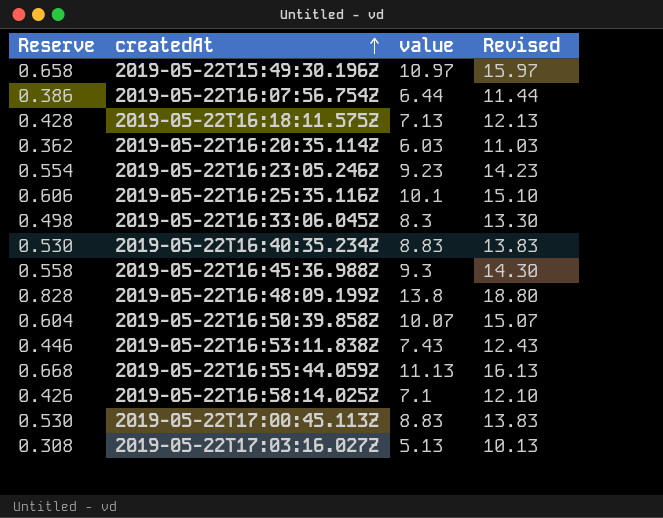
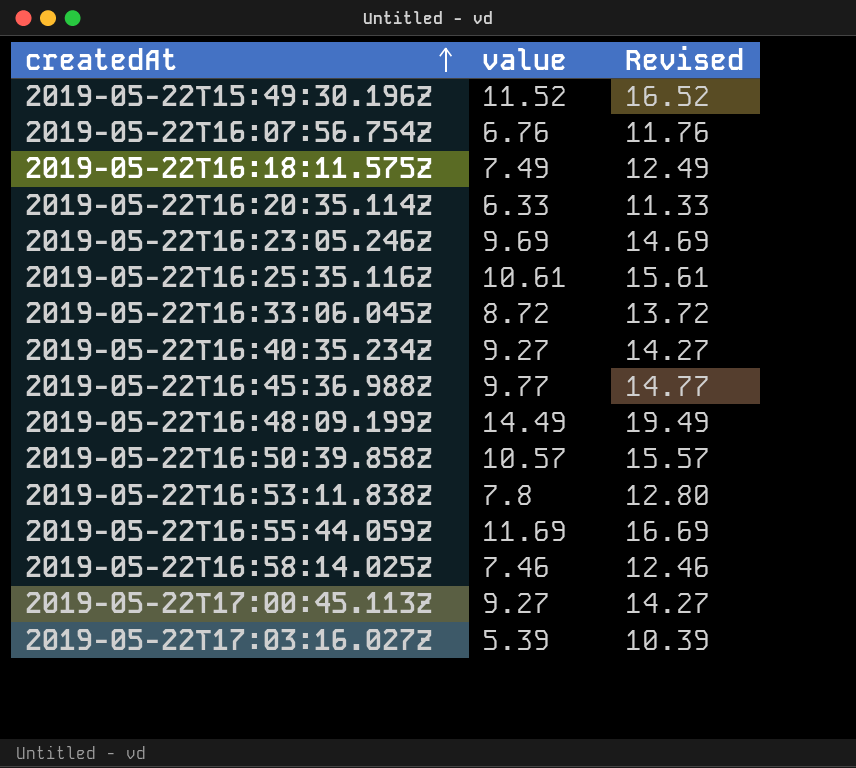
column Reserve | formula: [value] * 0.06 -> none
2019-05-22T15:49:30.196Z | value: 10.97 -> 11.52
2019-05-22T15:49:30.196Z | Revised: 15.97 -> 16.52
2019-05-22T16:07:56.754Z | value: 6.44 -> 6.76
2019-05-22T16:07:56.754Z | Revised: 11.44 -> 11.76
2019-05-22T16:18:11.575Z | value: 7.13 -> 7.49
2019-05-22T16:18:11.575Z | Revised: 12.13 -> 12.49
2019-05-22T16:20:35.114Z | value: 6.03 -> 6.33
2019-05-22T16:20:35.114Z | Revised: 11.03 -> 11.33
2019-05-22T16:23:05.246Z | value: 9.23 -> 9.69
2019-05-22T16:23:05.246Z | Revised: 14.23 -> 14.69
2019-05-22T16:25:35.116Z | value: 10.1 -> 10.61
2019-05-22T16:25:35.116Z | Revised: 15.10 -> 15.61
2019-05-22T16:33:06.045Z | value: 8.3 -> 8.72
2019-05-22T16:33:06.045Z | Revised: 13.30 -> 13.72
2019-05-22T16:40:35.234Z | value: 8.83 -> 9.27
2019-05-22T16:40:35.234Z | Revised: 13.83 -> 14.27
2019-05-22T16:45:36.988Z | value: 9.3 -> 9.77
2019-05-22T16:45:36.988Z | Revised: 14.30 -> 14.77
2019-05-22T16:48:09.199Z | value: 13.8 -> 14.49
2019-05-22T16:48:09.199Z | Revised: 18.80 -> 19.49
2019-05-22T16:50:39.858Z | value: 10.07 -> 10.57
2019-05-22T16:50:39.858Z | Revised: 15.07 -> 15.57
2019-05-22T16:53:11.838Z | value: 7.43 -> 7.8
2019-05-22T16:53:11.838Z | Revised: 12.43 -> 12.80
2019-05-22T16:55:44.059Z | value: 11.13 -> 11.69
2019-05-22T16:55:44.059Z | Revised: 16.13 -> 16.69
2019-05-22T16:58:14.025Z | value: 7.1 -> 7.46
2019-05-22T16:58:14.025Z | Revised: 12.10 -> 12.46
2019-05-22T17:00:45.113Z | value: 8.83 -> 9.27
2019-05-22T17:00:45.113Z | Revised: 13.83 -> 14.27
2019-05-22T17:03:16.027Z | value: 5.13 -> 5.39
2019-05-22T17:03:16.027Z | Revised: 10.13 -> 10.39

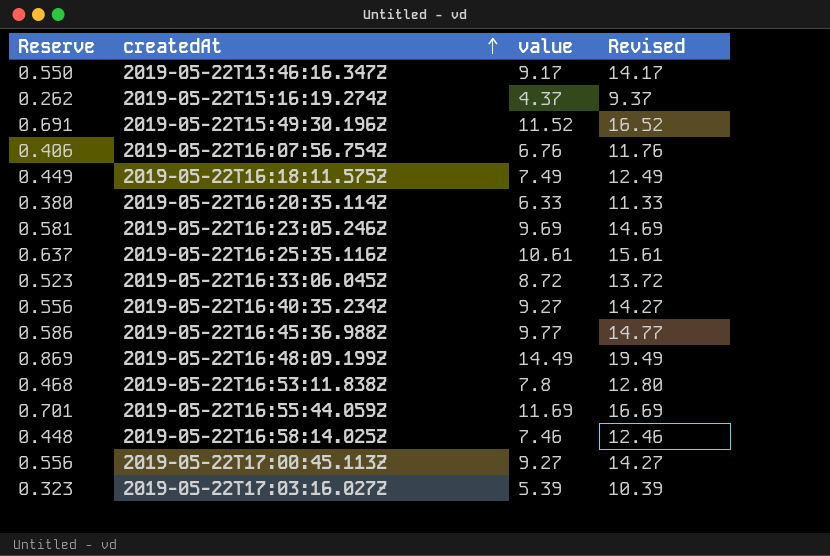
column Reserve | formula: none -> [value] * 0.06
row 2019-05-22T16:50:39.858Z: 10.57 | 15.57 -> none
row 2019-05-22T13:46:16.347Z: none -> 0.550 | 9.17 | 14.17
row 2019-05-22T15:16:19.274Z: none -> 0.262 | 4.37 | 9.37

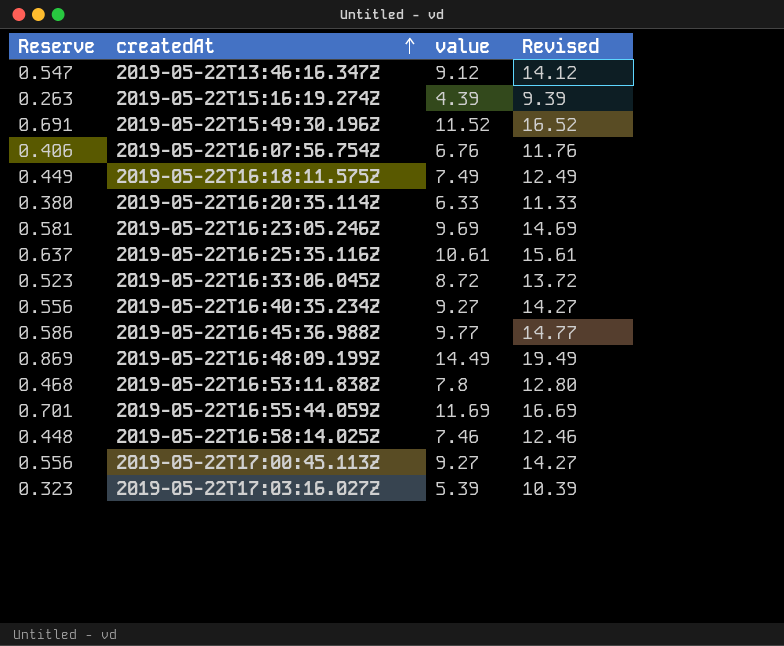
2019-05-22T13:46:16.347Z | Reserve: 0.550 -> 0.547
2019-05-22T13:46:16.347Z | value: 9.17 -> 9.12
2019-05-22T13:46:16.347Z | Revised: 14.17 -> 14.12
2019-05-22T15:16:19.274Z | Reserve: 0.262 -> 0.263
2019-05-22T15:16:19.274Z | value: 4.37 -> 4.39
2019-05-22T15:16:19.274Z | Revised: 9.37 -> 9.39

